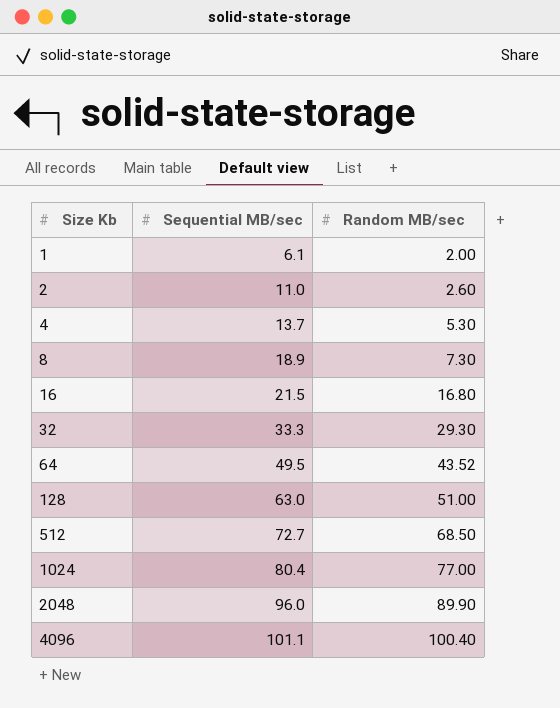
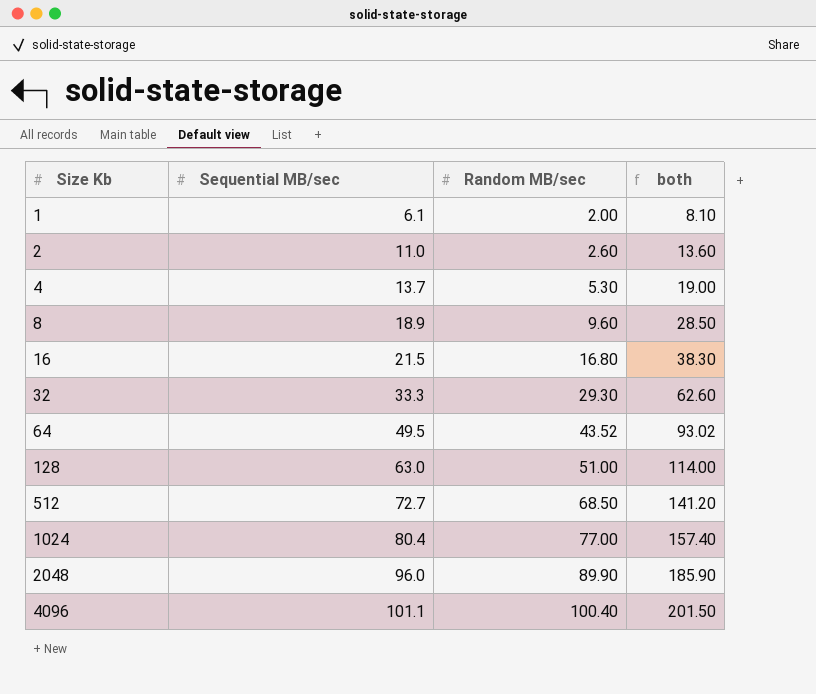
column both | formula: none -> [Sequential MB/sec] + [Random MB/sec]
8 | Random MB/sec: 7.30 -> 9.60

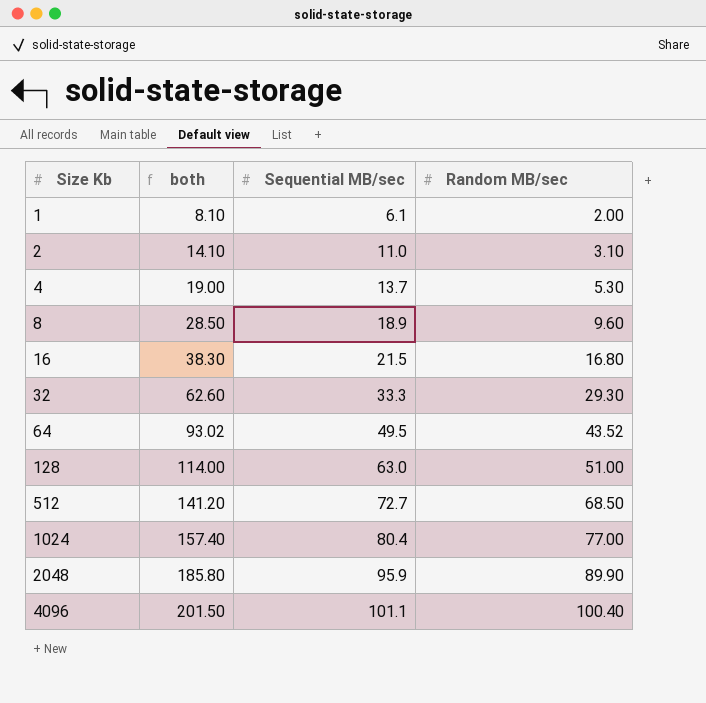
column both | position: 4 -> 2
2 | both: 13.60 -> 14.10
2 | Random MB/sec: 2.60 -> 3.10
2048 | both: 185.90 -> 185.80
2048 | Sequential MB/sec: 96.0 -> 95.9

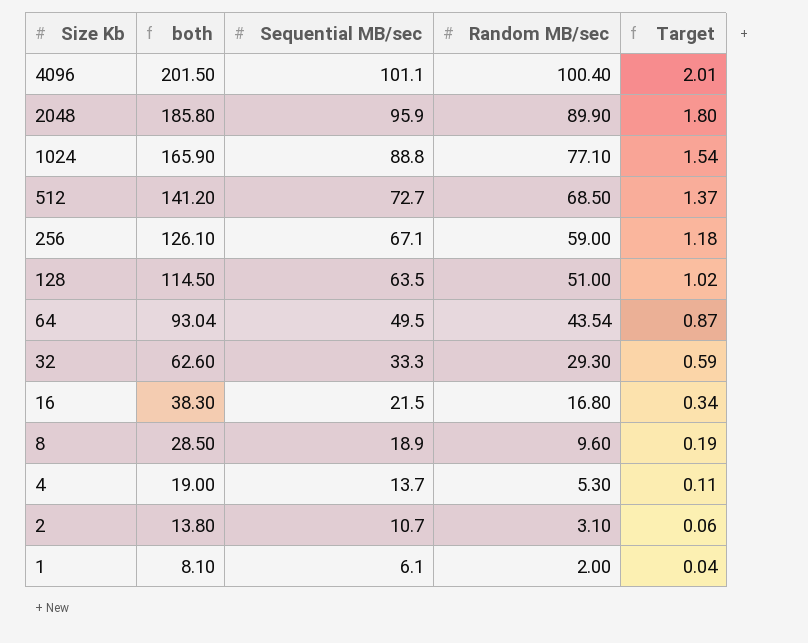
row order: Size Kb ascending -> Size Kb descending
column Target | formula: none -> [Random MB/sec] * 0.02
1024 | both: 157.40 -> 165.90
1024 | Sequential MB/sec: 80.4 -> 88.8
1024 | Random MB/sec: 77.00 -> 77.10
row 256: none -> 126.10 | 67.1 | 59.00 | 1.18
128 | both: 114.00 -> 114.50
128 | Sequential MB/sec: 63.0 -> 63.5
64 | both: 93.02 -> 93.04
64 | Random MB/sec: 43.52 -> 43.54
2 | both: 14.10 -> 13.80
2 | Sequential MB/sec: 11.0 -> 10.7

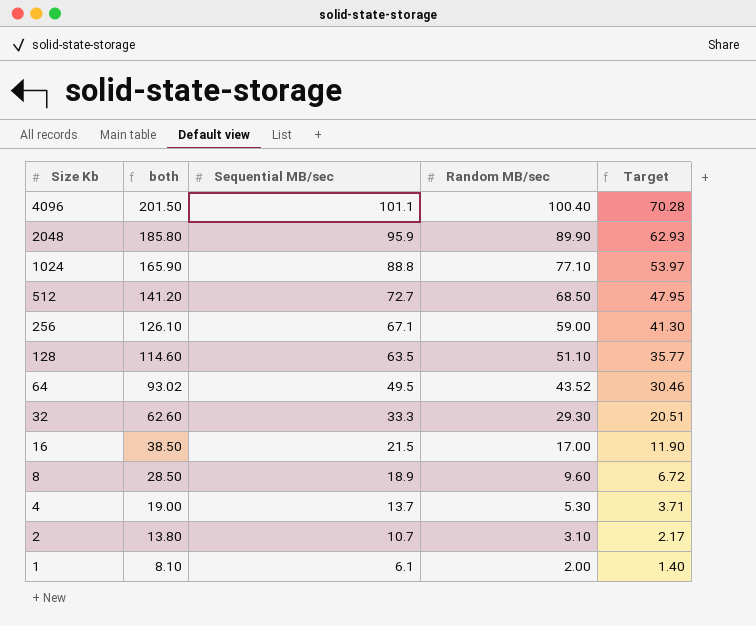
column Target | formula: [Random MB/sec] * 0.02 -> [Random MB/sec] * 0.7
128 | both: 114.50 -> 114.60
128 | Random MB/sec: 51.00 -> 51.10
64 | both: 93.04 -> 93.02
64 | Random MB/sec: 43.54 -> 43.52
16 | both: 38.30 -> 38.50
16 | Random MB/sec: 16.80 -> 17.00

